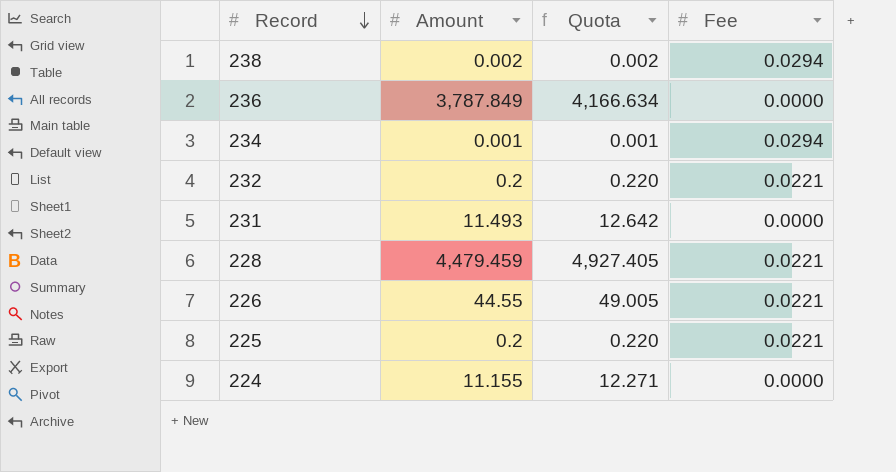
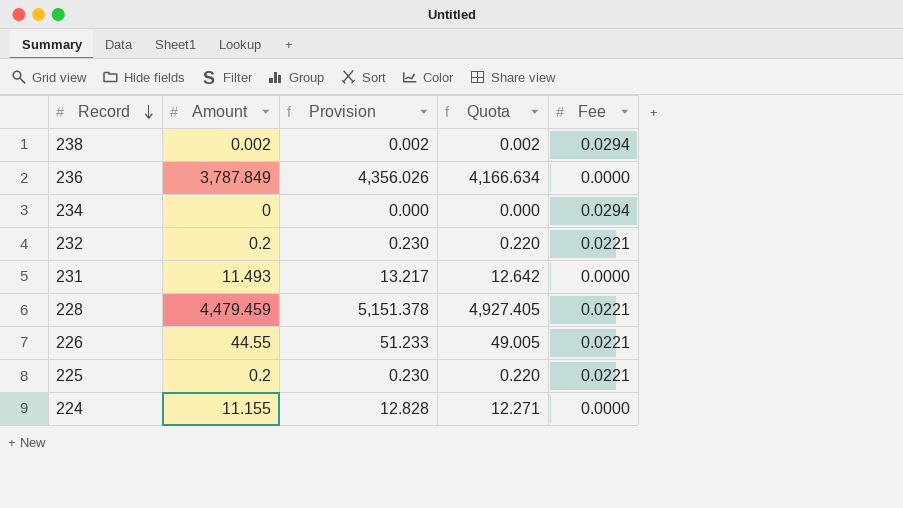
column Provision | formula: none -> [Amount] * 1.15
234 | Amount: 0.001 -> 0
234 | Quota: 0.001 -> 0.000

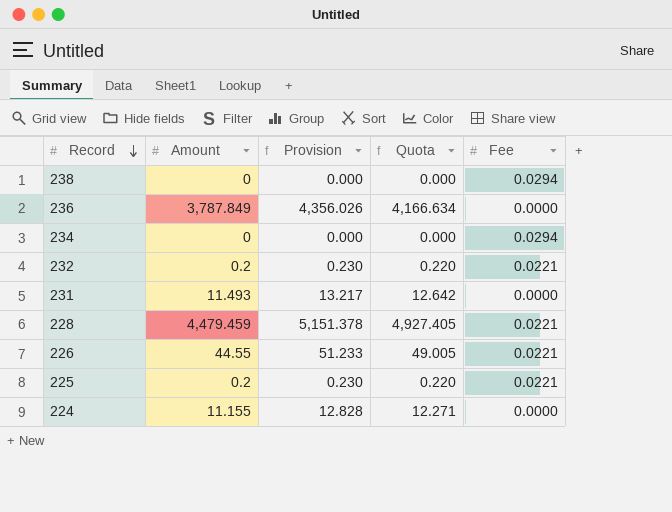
238 | Amount: 0.002 -> 0
238 | Provision: 0.002 -> 0.000
238 | Quota: 0.002 -> 0.000

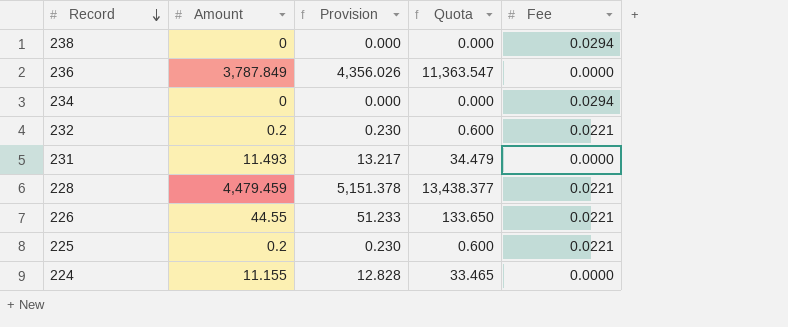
column Quota | formula: [Amount] * 1.1 -> [Amount] * 3

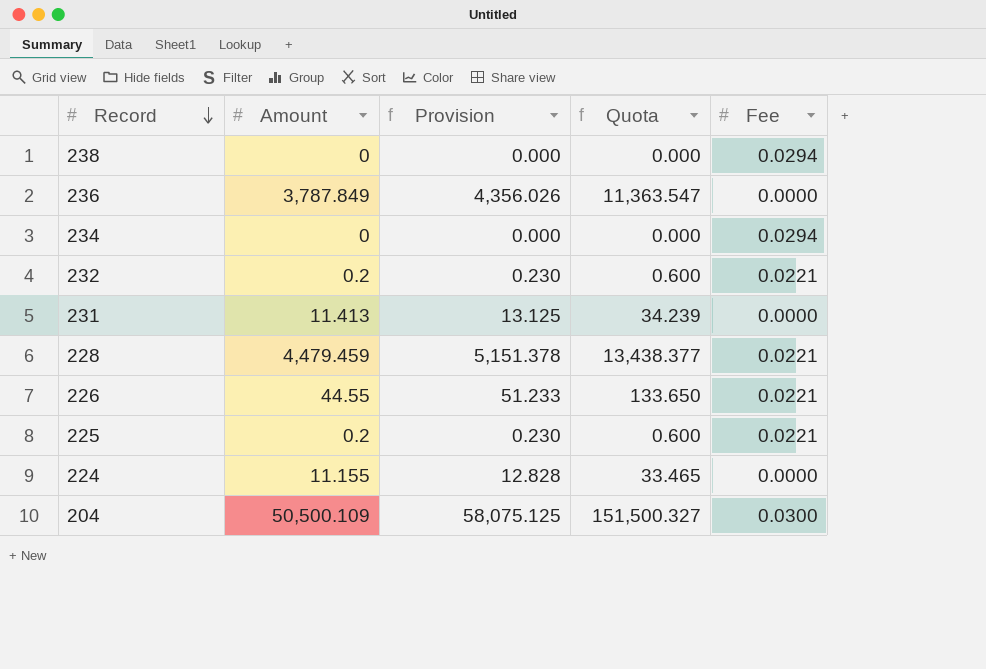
231 | Amount: 11.493 -> 11.413
231 | Provision: 13.217 -> 13.125
231 | Quota: 34.479 -> 34.239
row 204: none -> 50,500.109 | 58,075.125 | 151,500.327 | 0.0300

